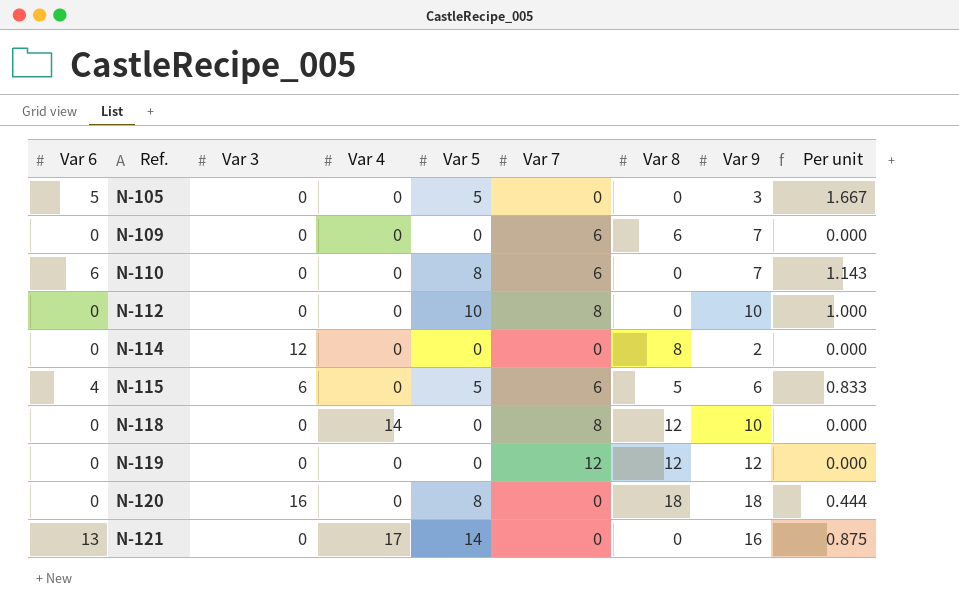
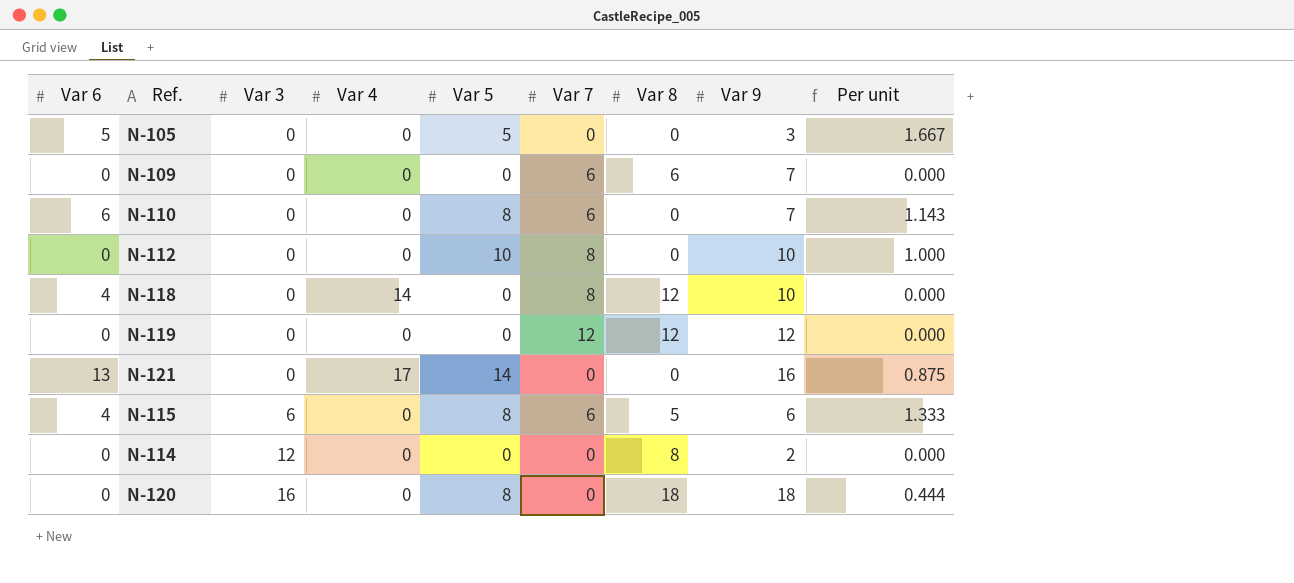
row order: Ref. ascending -> Var 3 ascending
N-118 | Var 6: 0 -> 4
N-115 | Var 5: 5 -> 8
N-115 | Per unit: 0.833 -> 1.333

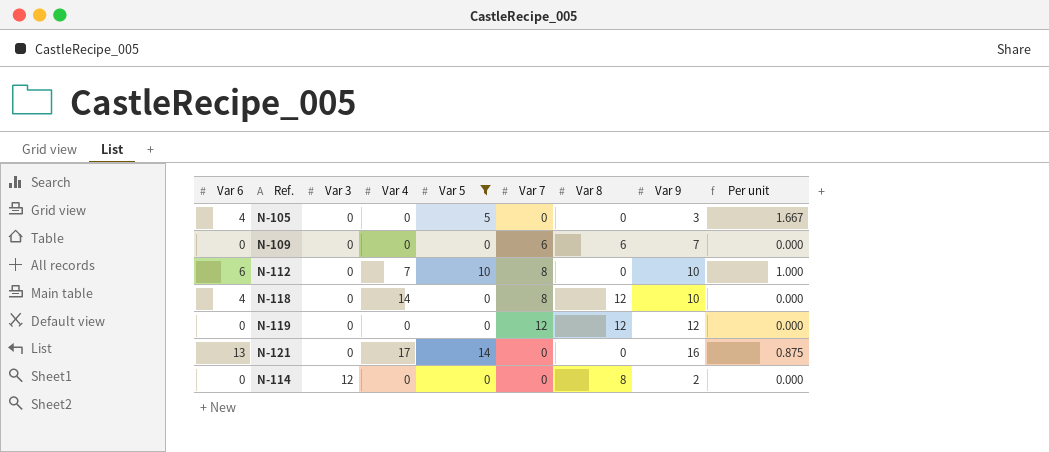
filter: none -> Var 5 != 8
N-105 | Var 6: 5 -> 4
N-112 | Var 6: 0 -> 6
N-112 | Var 4: 0 -> 7

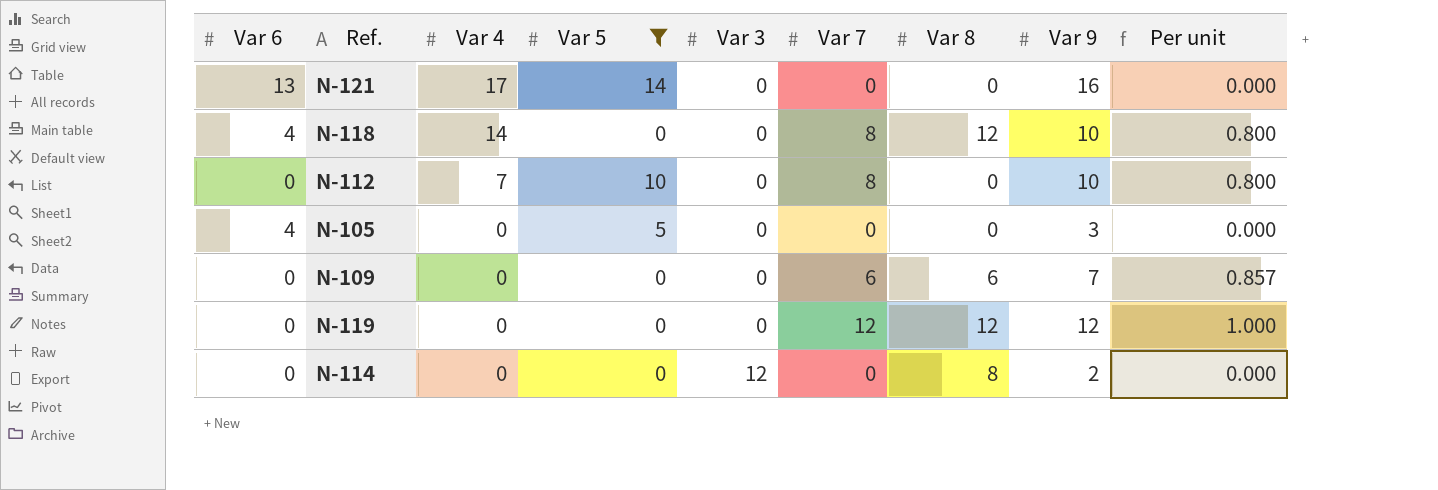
row order: Var 3 ascending -> Var 4 descending
column Var 3 | position: 3 -> 5
column Per unit | formula: [Var 5] / [Var 9] -> [Var 7] / [Var 9]
N-112 | Var 6: 6 -> 0

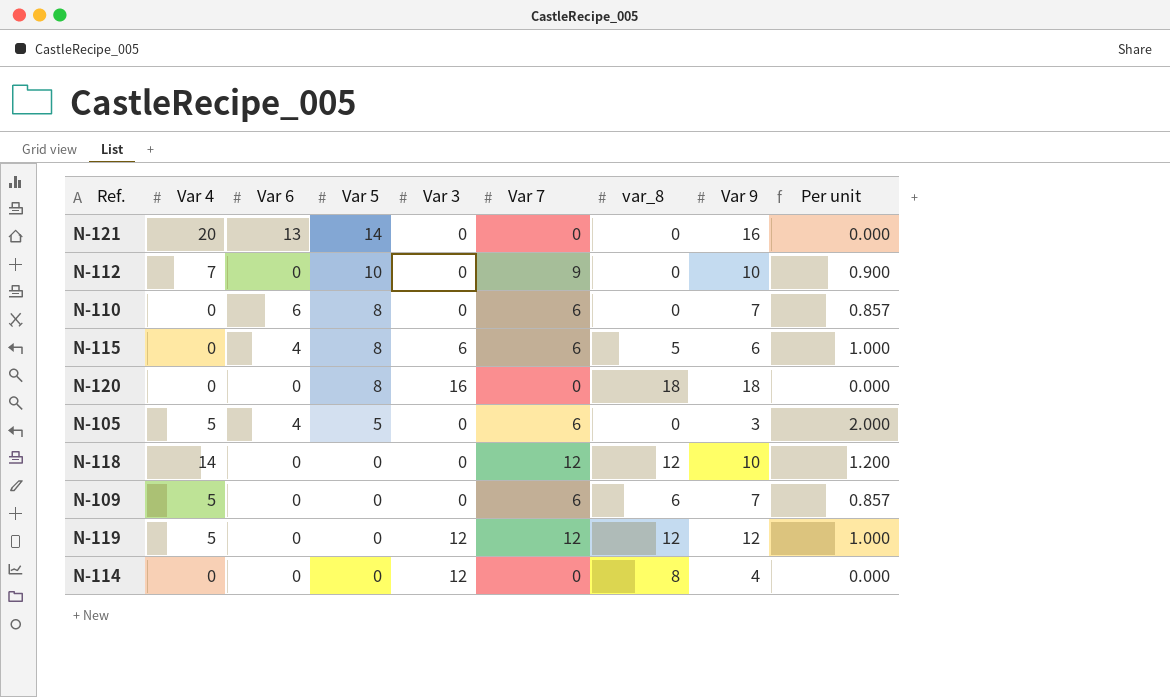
filter: Var 5 != 8 -> none
row order: Var 4 descending -> Var 5 descending
column Var 6 | position: 1 -> 3
column name: Var 8 -> var_8
N-121 | Var 4: 17 -> 20
N-112 | Var 7: 8 -> 9
N-112 | Per unit: 0.800 -> 0.900
N-105 | Var 4: 0 -> 5
N-105 | Var 7: 0 -> 6
N-105 | Per unit: 0.000 -> 2.000
N-118 | Var 6: 4 -> 0
N-118 | Var 7: 8 -> 12
N-118 | Per unit: 0.800 -> 1.200
N-109 | Var 4: 0 -> 5
N-119 | Var 4: 0 -> 5
N-119 | Var 3: 0 -> 12
N-114 | Var 9: 2 -> 4

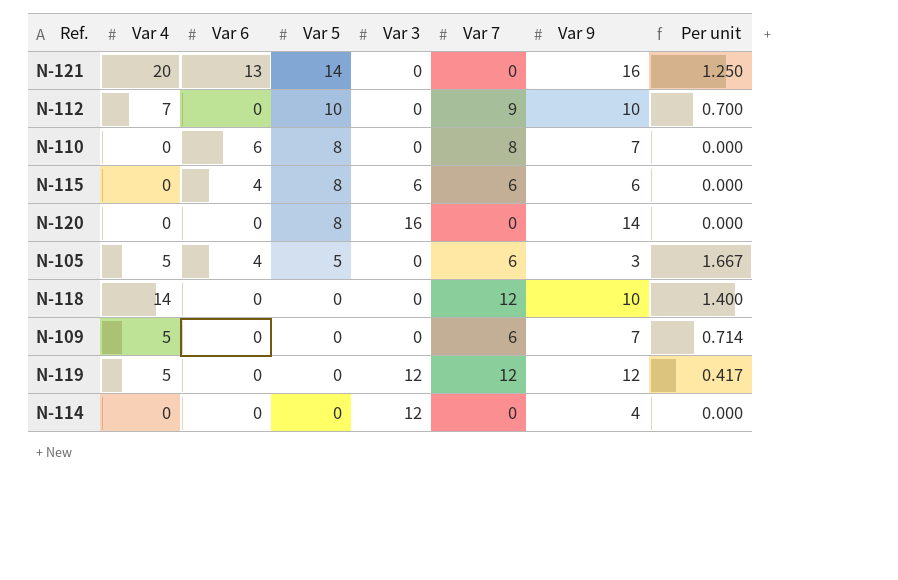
column var_8 | position: 7 -> none
column Per unit | formula: [Var 7] / [Var 9] -> [Var 4] / [Var 9]
N-110 | Var 7: 6 -> 8
N-120 | Var 9: 18 -> 14

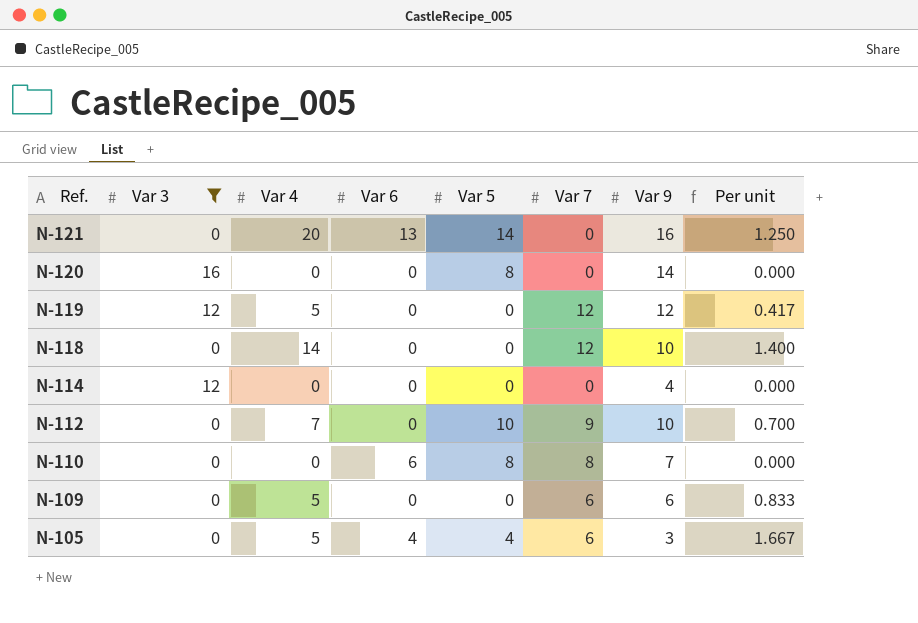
filter: none -> Var 3 != 6
row order: Var 5 descending -> Ref. descending
column Var 3 | position: 5 -> 2
N-109 | Var 9: 7 -> 6
N-109 | Per unit: 0.714 -> 0.833
N-105 | Var 5: 5 -> 4

